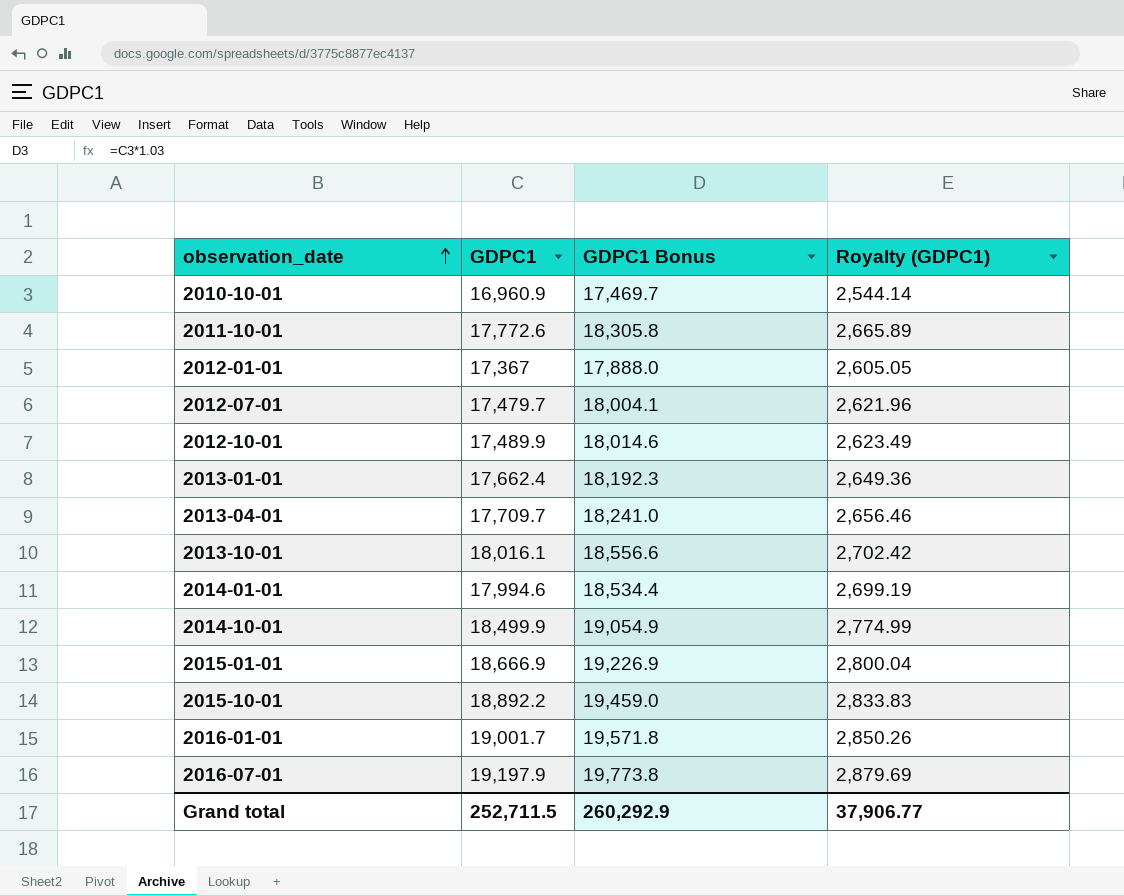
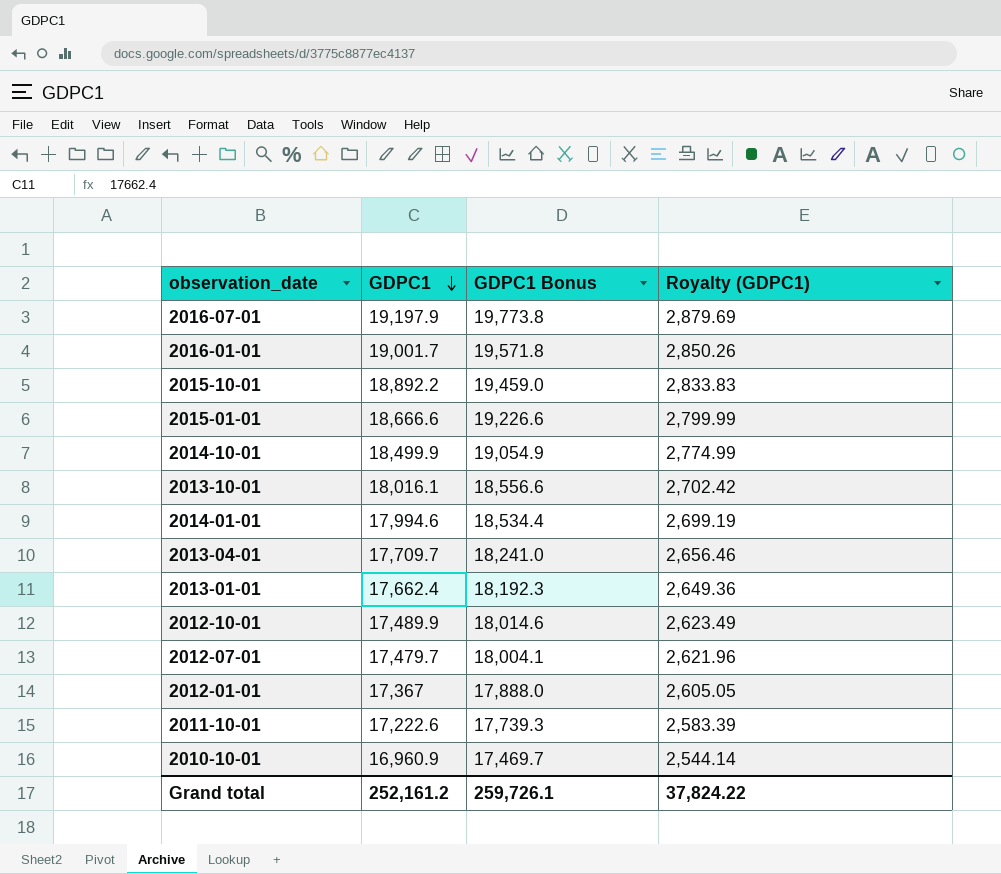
row order: observation_date ascending -> GDPC1 descending
2015-01-01 | GDPC1: 18,666.9 -> 18,666.6
2015-01-01 | GDPC1 Bonus: 19,226.9 -> 19,226.6
2015-01-01 | Royalty (GDPC1): 2,800.04 -> 2,799.99
2011-10-01 | GDPC1: 17,772.6 -> 17,222.6
2011-10-01 | GDPC1 Bonus: 18,305.8 -> 17,739.3
2011-10-01 | Royalty (GDPC1): 2,665.89 -> 2,583.39
Grand total | GDPC1: 252,711.5 -> 252,161.2
Grand total | GDPC1 Bonus: 260,292.9 -> 259,726.1
Grand total | Royalty (GDPC1): 37,906.77 -> 37,824.22

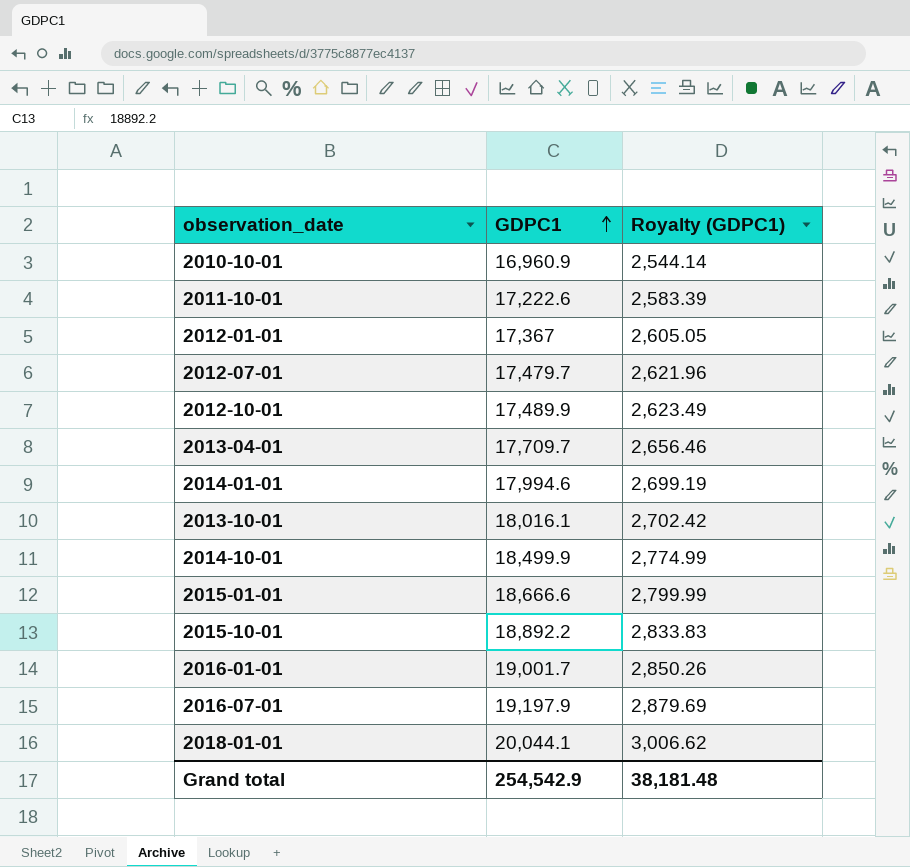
row order: GDPC1 descending -> GDPC1 ascending
column GDPC1 Bonus | formula: [GDPC1] * 1.03 -> none
row 2013-01-01: 17,662.4 | 18,192.3 | 2,649.36 -> none
row 2018-01-01: none -> 20,044.1 | 3,006.62
Grand total | GDPC1: 252,161.2 -> 254,542.9
Grand total | Royalty (GDPC1): 37,824.22 -> 38,181.48

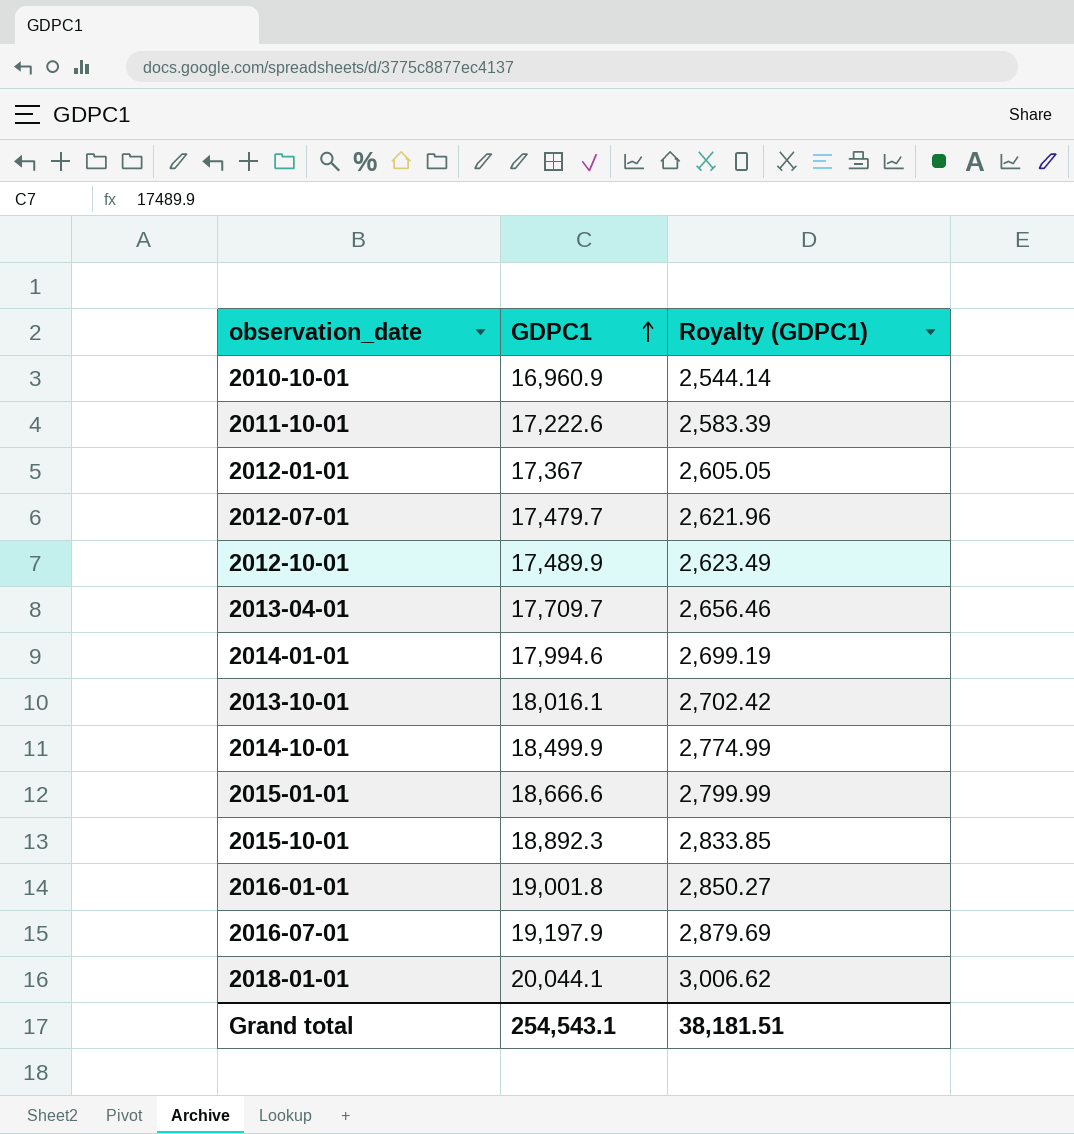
2015-10-01 | GDPC1: 18,892.2 -> 18,892.3
2015-10-01 | Royalty (GDPC1): 2,833.83 -> 2,833.85
2016-01-01 | GDPC1: 19,001.7 -> 19,001.8
2016-01-01 | Royalty (GDPC1): 2,850.26 -> 2,850.27
Grand total | GDPC1: 254,542.9 -> 254,543.1
Grand total | Royalty (GDPC1): 38,181.48 -> 38,181.51

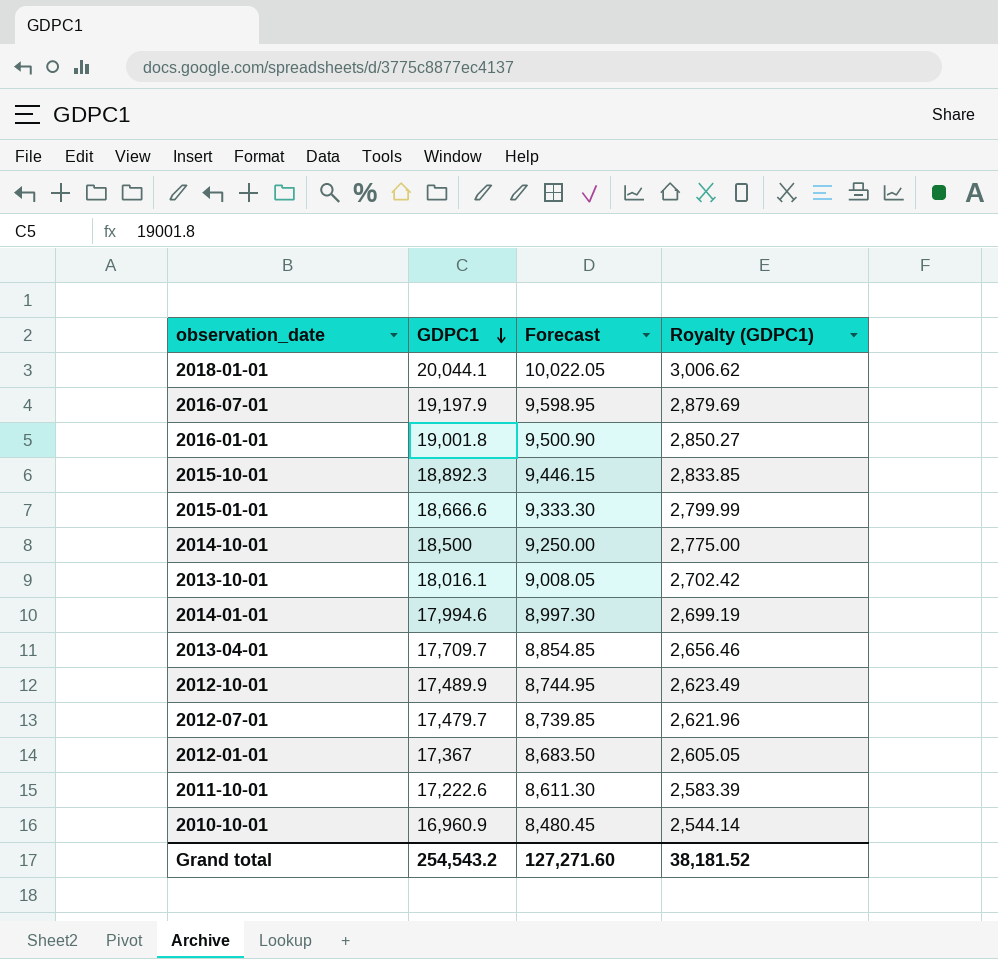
row order: GDPC1 ascending -> GDPC1 descending
column Forecast | formula: none -> [GDPC1] * 0.5
2014-10-01 | GDPC1: 18,499.9 -> 18,500
2014-10-01 | Royalty (GDPC1): 2,774.99 -> 2,775.00
Grand total | GDPC1: 254,543.1 -> 254,543.2
Grand total | Royalty (GDPC1): 38,181.51 -> 38,181.52

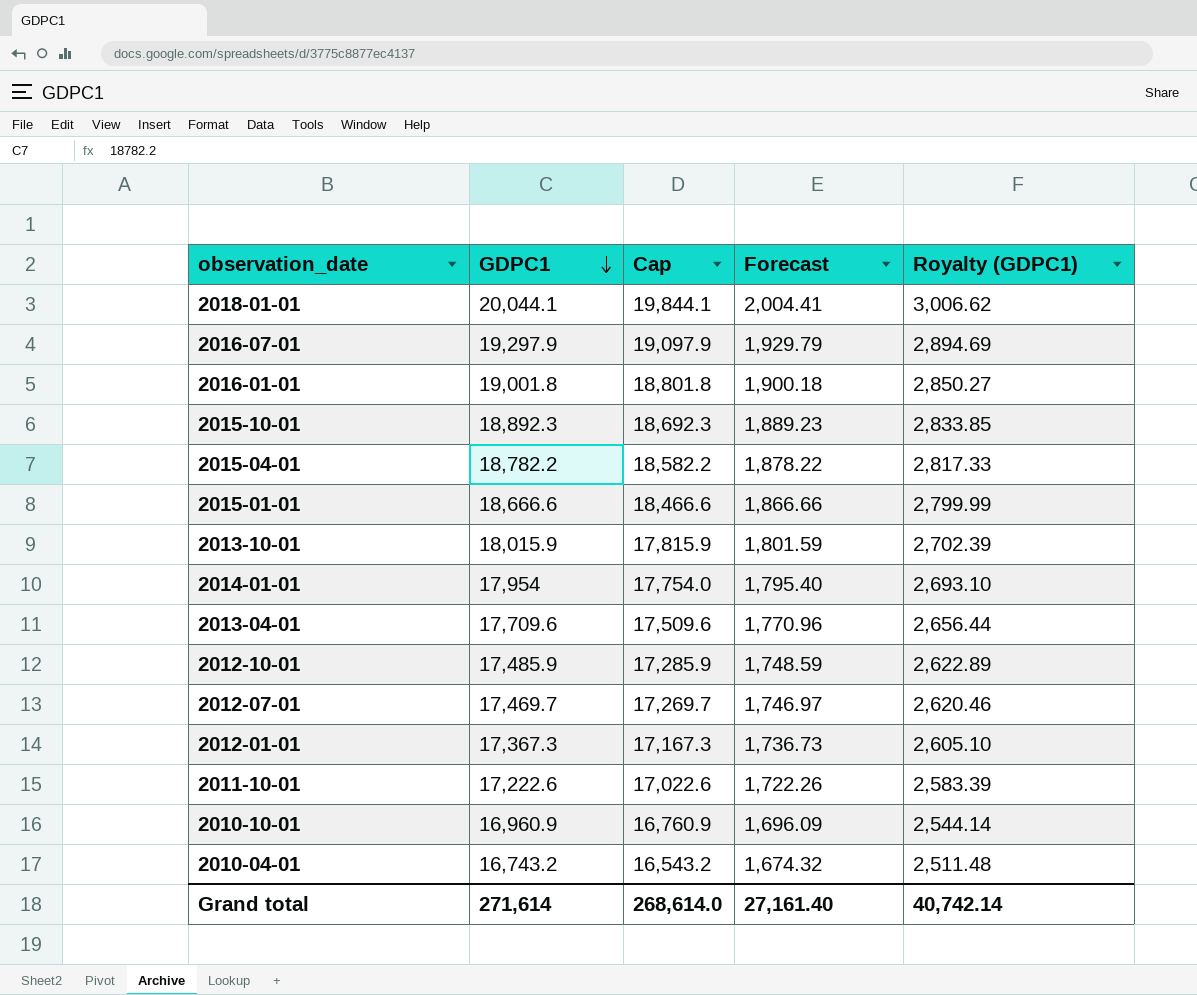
column Cap | formula: none -> [GDPC1] - 200
column Forecast | formula: [GDPC1] * 0.5 -> [GDPC1] * 0.1
row 2014-10-01: 18,500 | 9,250.00 | 2,775.00 -> none
2016-07-01 | GDPC1: 19,197.9 -> 19,297.9
2016-07-01 | Royalty (GDPC1): 2,879.69 -> 2,894.69
row 2015-04-01: none -> 18,782.2 | 18,582.2 | 1,878.22 | 2,817.33
2013-10-01 | GDPC1: 18,016.1 -> 18,015.9
2013-10-01 | Royalty (GDPC1): 2,702.42 -> 2,702.39
2014-01-01 | GDPC1: 17,994.6 -> 17,954
2014-01-01 | Royalty (GDPC1): 2,699.19 -> 2,693.10
2013-04-01 | GDPC1: 17,709.7 -> 17,709.6
2013-04-01 | Royalty (GDPC1): 2,656.46 -> 2,656.44
2012-10-01 | GDPC1: 17,489.9 -> 17,485.9
2012-10-01 | Royalty (GDPC1): 2,623.49 -> 2,622.89
2012-07-01 | GDPC1: 17,479.7 -> 17,469.7
2012-07-01 | Royalty (GDPC1): 2,621.96 -> 2,620.46
2012-01-01 | GDPC1: 17,367 -> 17,367.3
2012-01-01 | Royalty (GDPC1): 2,605.05 -> 2,605.10
row 2010-04-01: none -> 16,743.2 | 16,543.2 | 1,674.32 | 2,511.48
Grand total | GDPC1: 254,543.2 -> 271,614
Grand total | Forecast: 127,271.60 -> 27,161.40
Grand total | Royalty (GDPC1): 38,181.52 -> 40,742.14

